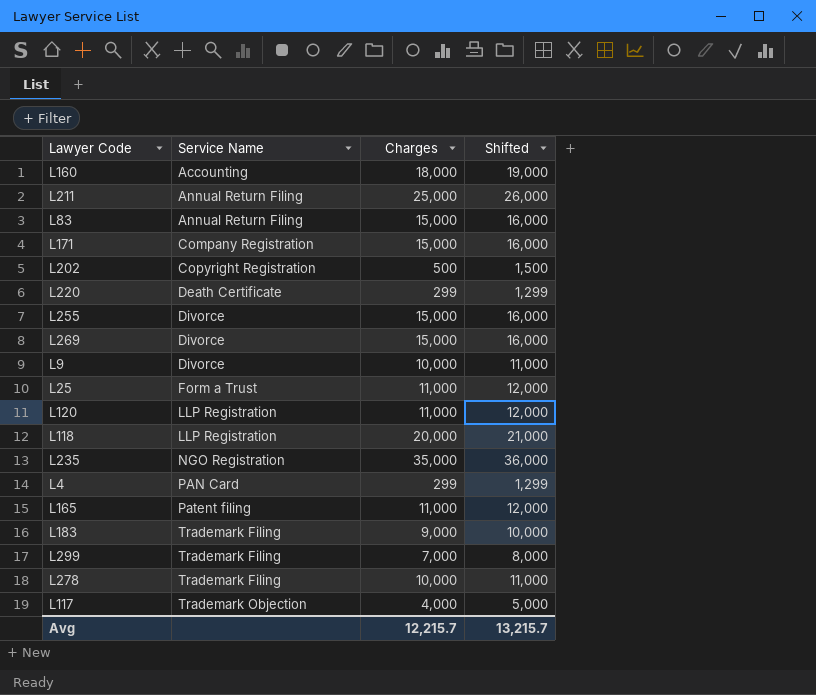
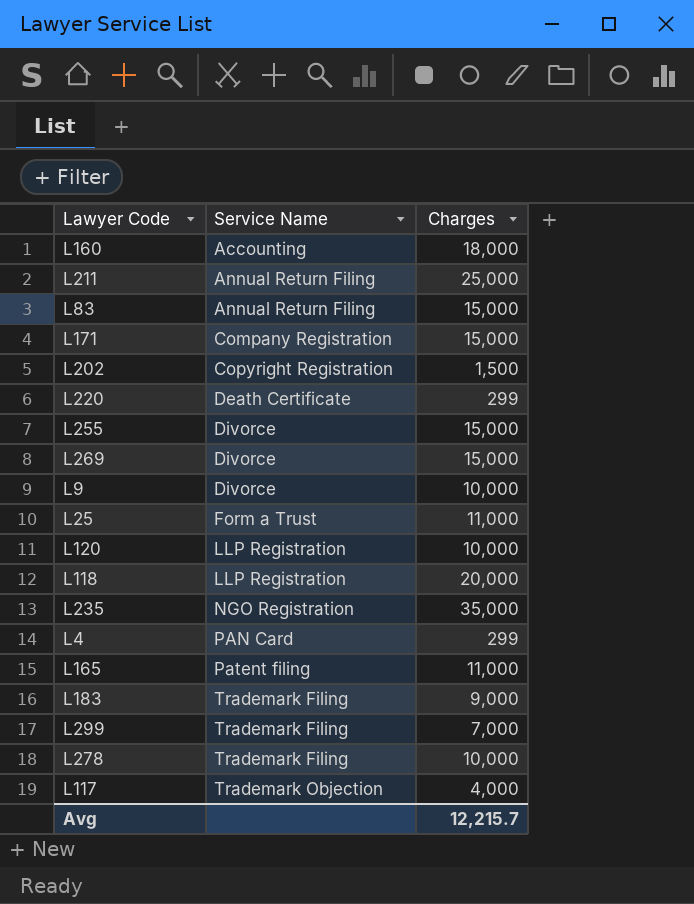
column Shifted | formula: [Charges] + 1000 -> none
L202 | Charges: 500 -> 1,500
L120 | Charges: 11,000 -> 10,000

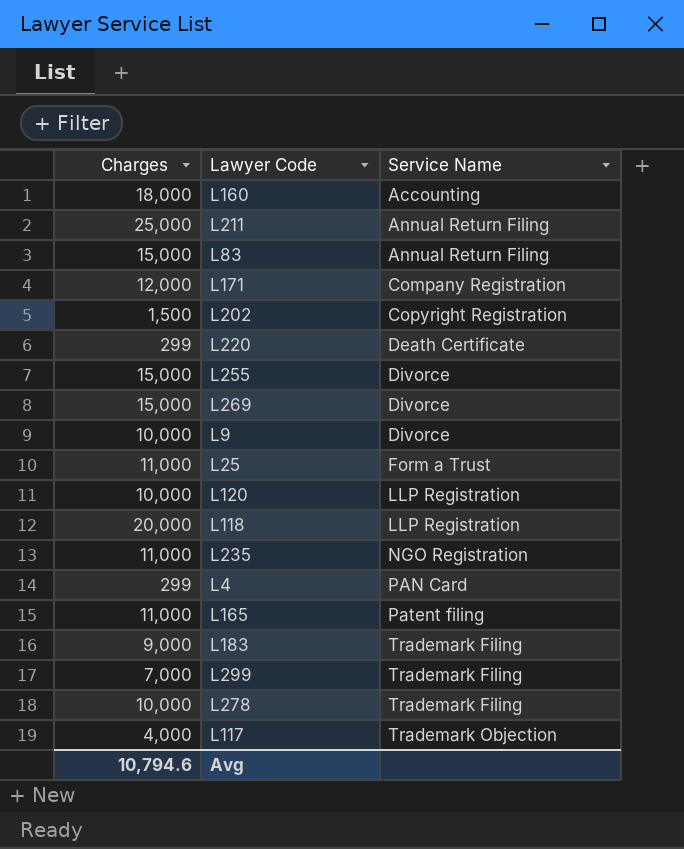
column Charges | position: 3 -> 1
L171 | Charges: 15,000 -> 12,000
L235 | Charges: 35,000 -> 11,000
Avg | Charges: 12,215.7 -> 10,794.6

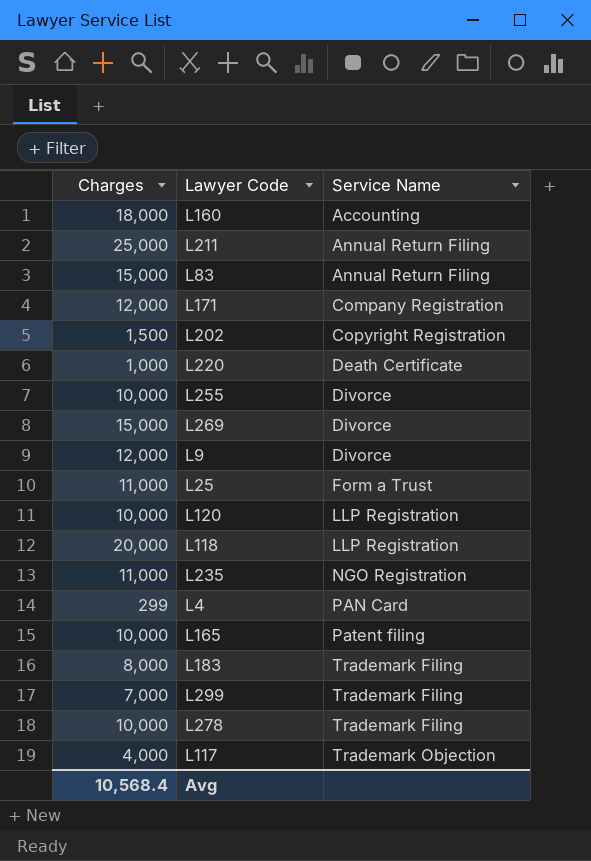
L220 | Charges: 299 -> 1,000
L255 | Charges: 15,000 -> 10,000
L9 | Charges: 10,000 -> 12,000
L165 | Charges: 11,000 -> 10,000
L183 | Charges: 9,000 -> 8,000
Avg | Charges: 10,794.6 -> 10,568.4

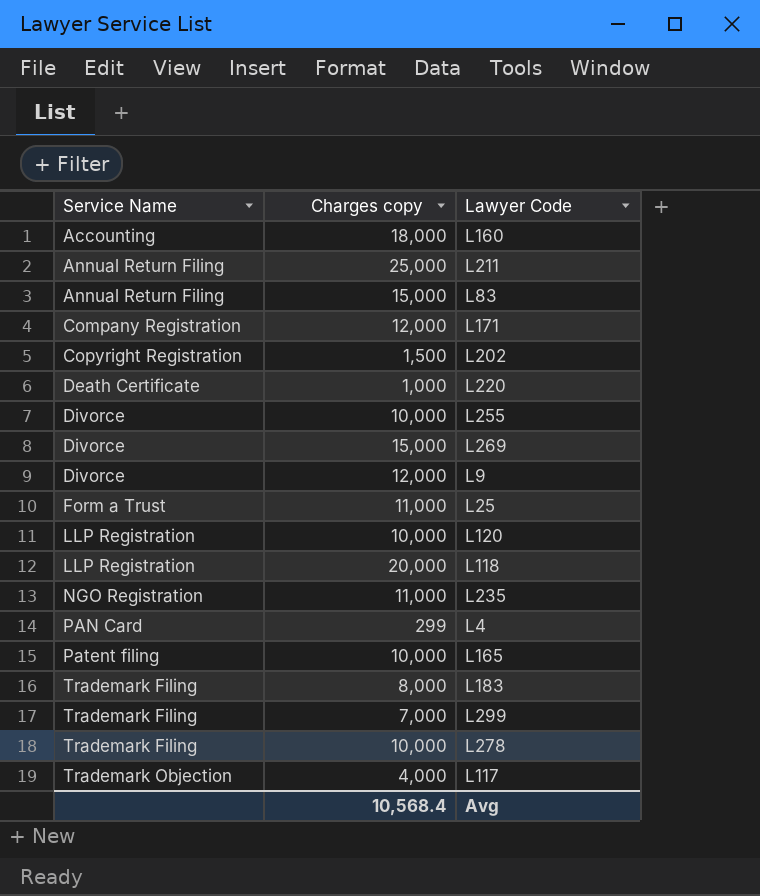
column Service Name | position: 3 -> 1
column name: Charges -> Charges copy

